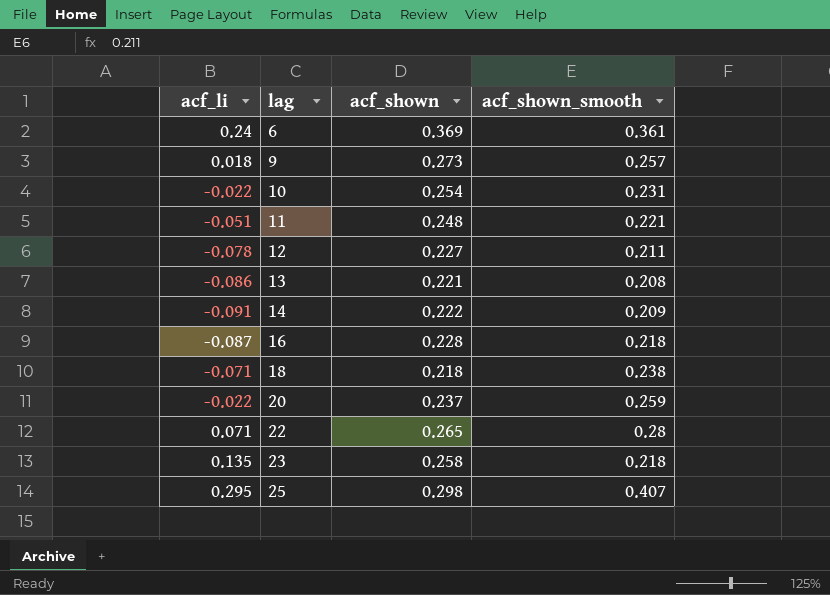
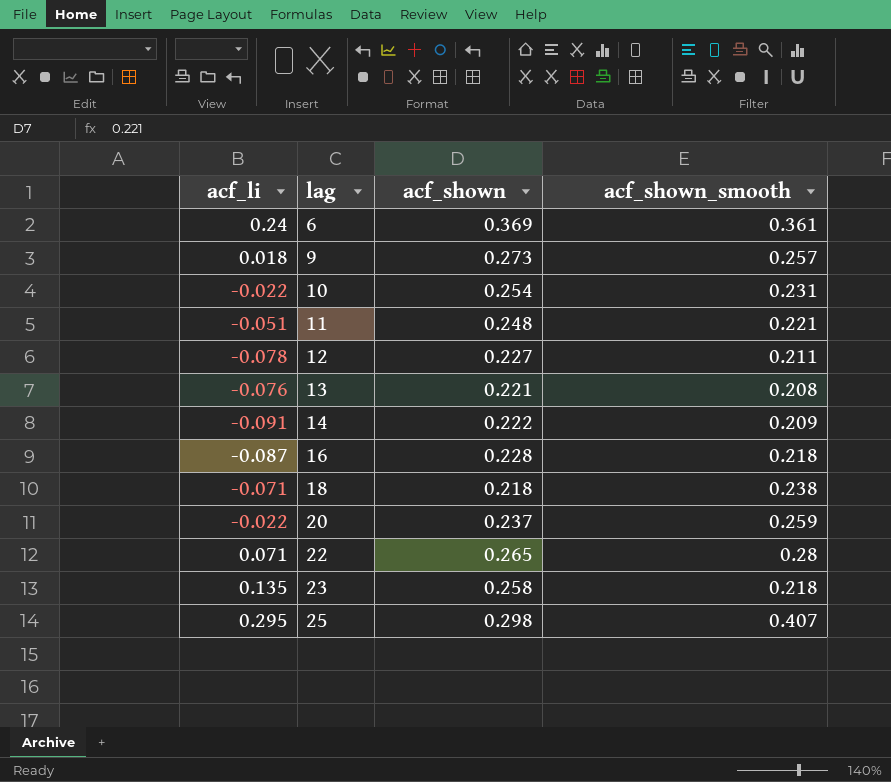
13 | acf_li: -0.086 -> -0.076

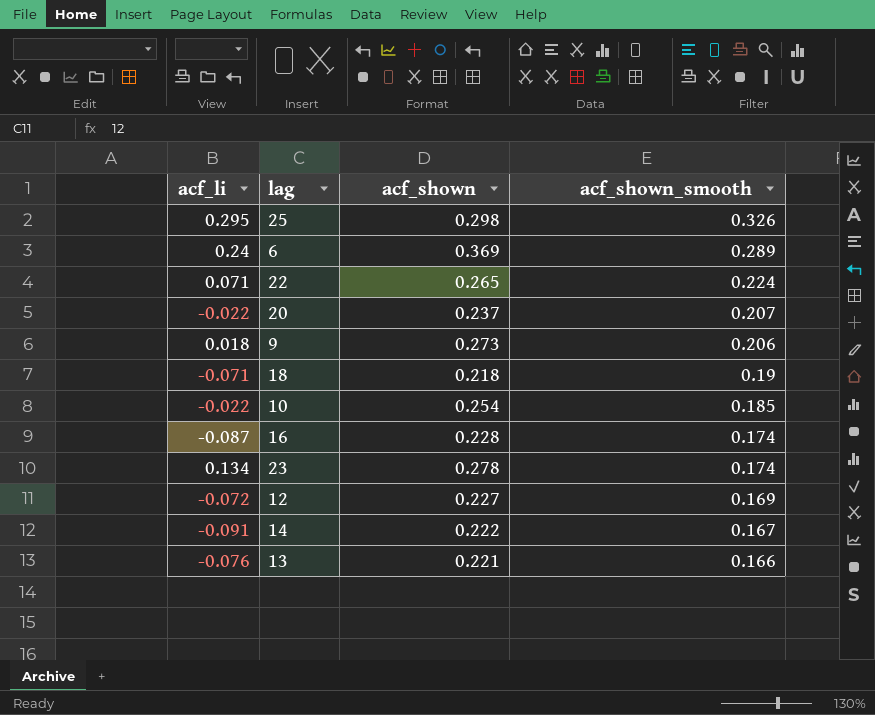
row order: lag ascending -> acf_shown_smooth descending
row 11: -0.051 | 0.248 | 0.221 -> none
25 | acf_shown_smooth: 0.407 -> 0.326
6 | acf_shown_smooth: 0.361 -> 0.289
22 | acf_shown_smooth: 0.28 -> 0.224
20 | acf_shown_smooth: 0.259 -> 0.207
9 | acf_shown_smooth: 0.257 -> 0.206
18 | acf_shown_smooth: 0.238 -> 0.19
10 | acf_shown_smooth: 0.231 -> 0.185
16 | acf_shown_smooth: 0.218 -> 0.174
23 | acf_li: 0.135 -> 0.134
23 | acf_shown: 0.258 -> 0.278
23 | acf_shown_smooth: 0.218 -> 0.174
12 | acf_li: -0.078 -> -0.072
12 | acf_shown_smooth: 0.211 -> 0.169
14 | acf_shown_smooth: 0.209 -> 0.167
13 | acf_shown_smooth: 0.208 -> 0.166

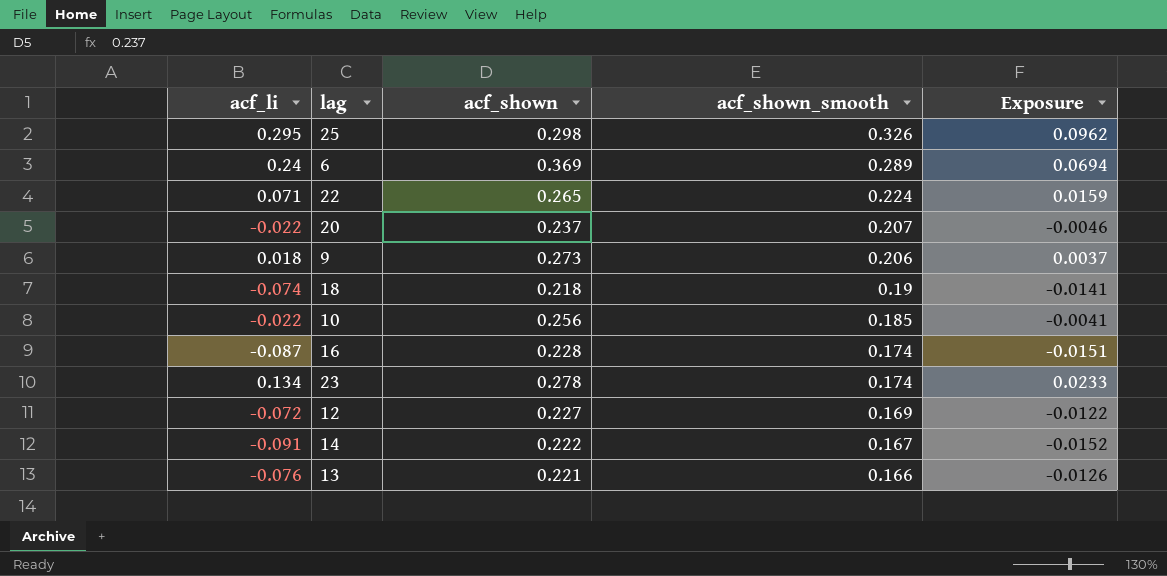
column Exposure | formula: none -> [acf_li] * [acf_shown_smooth]
18 | acf_li: -0.071 -> -0.074
10 | acf_shown: 0.254 -> 0.256

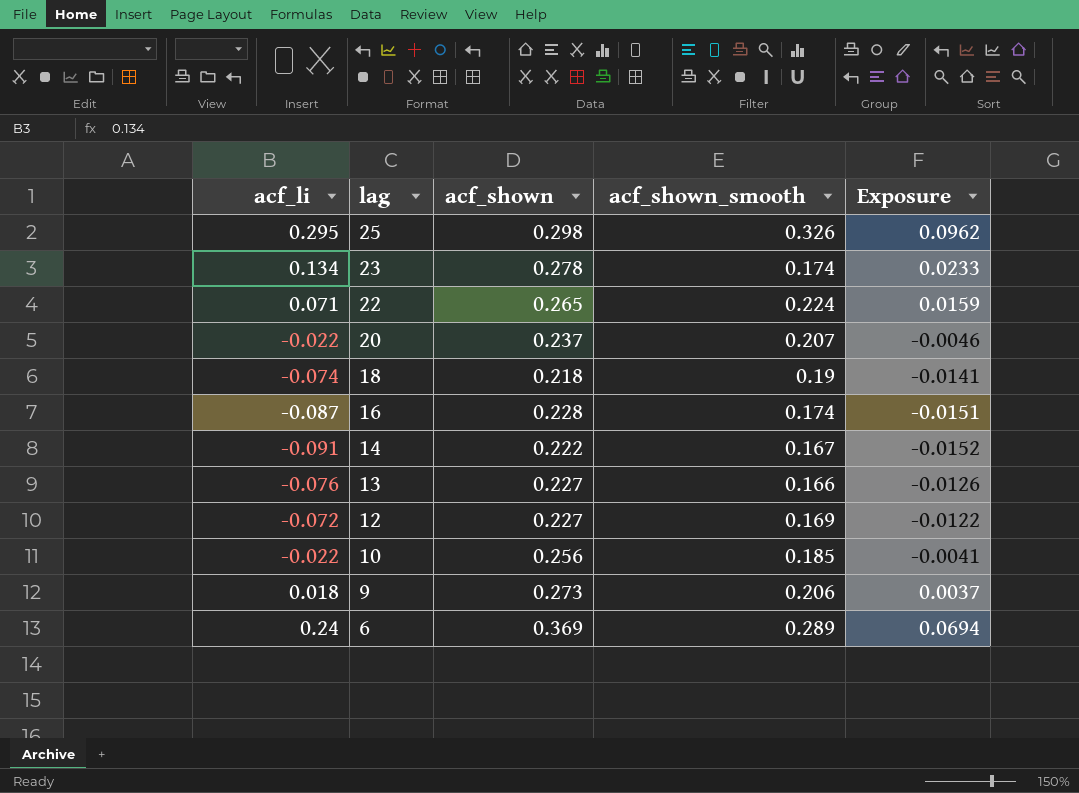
row order: acf_shown_smooth descending -> lag descending
13 | acf_shown: 0.221 -> 0.227

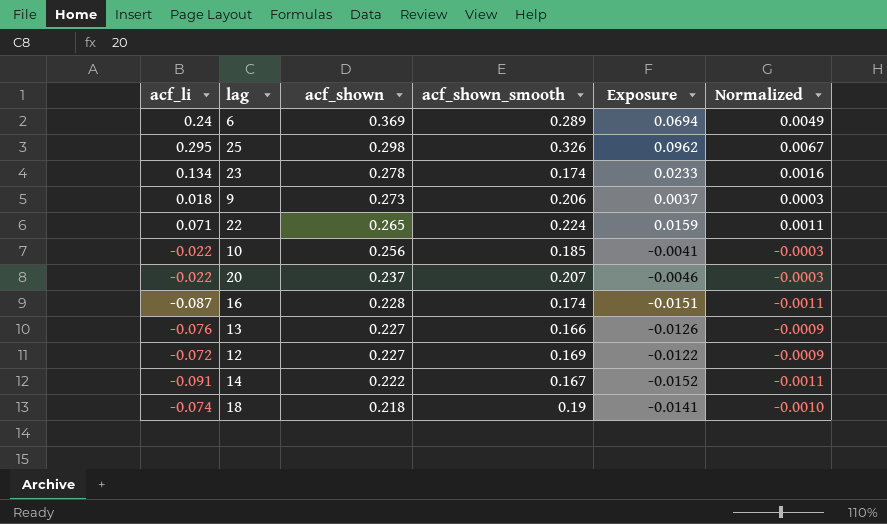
row order: lag descending -> acf_shown descending
column Normalized | formula: none -> [Exposure] * 0.07

